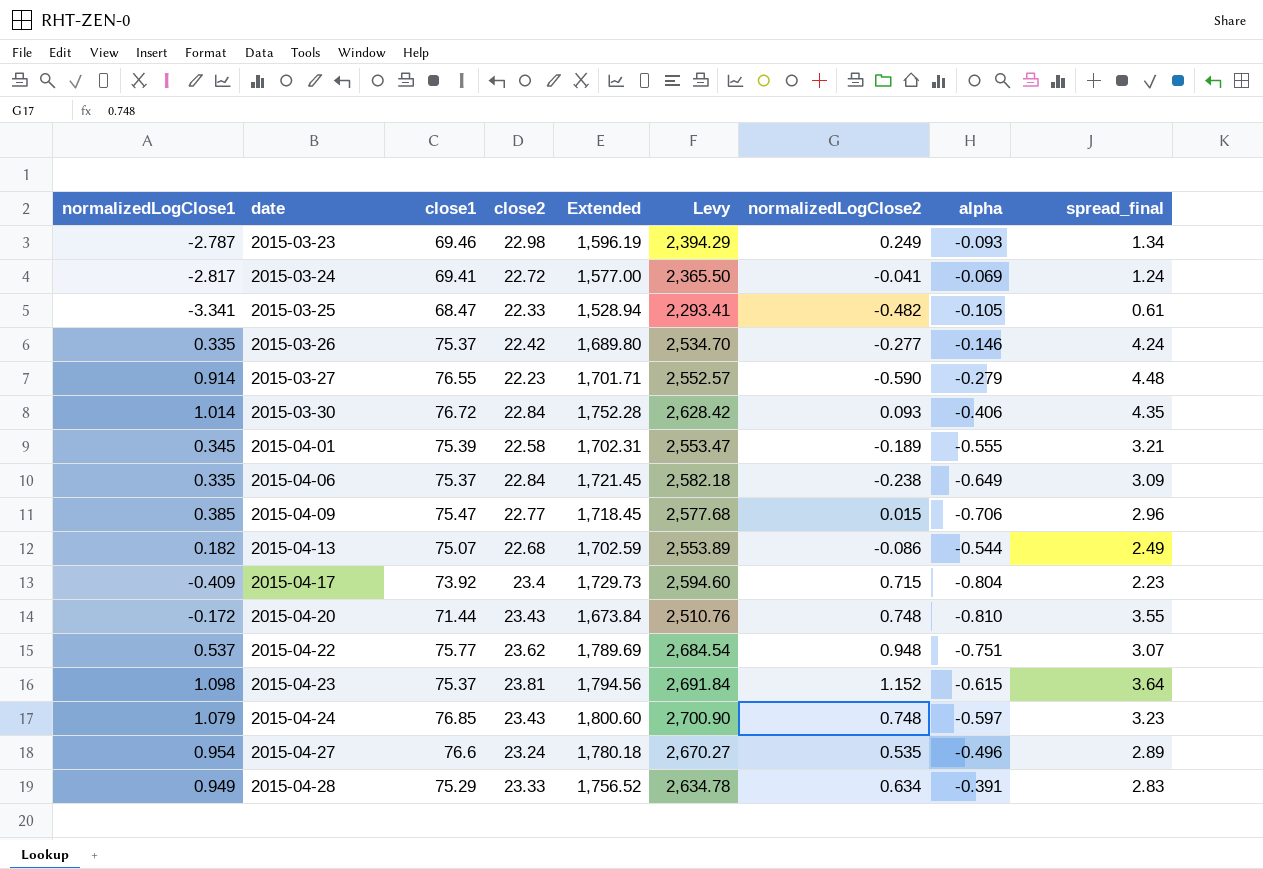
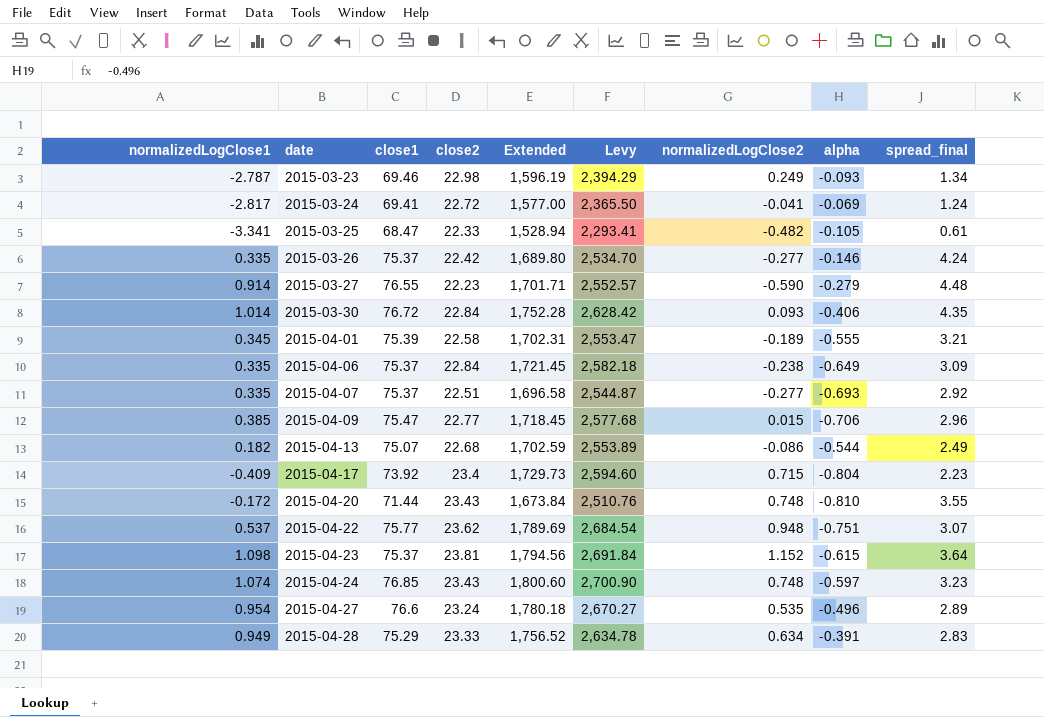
row 2015-04-07: none -> 0.335 | 75.37 | 22.51 | 1,696.58 | 2,544.87 | -0.277 | -0.693 | 2.92
2015-04-24 | normalizedLogClose1: 1.079 -> 1.074

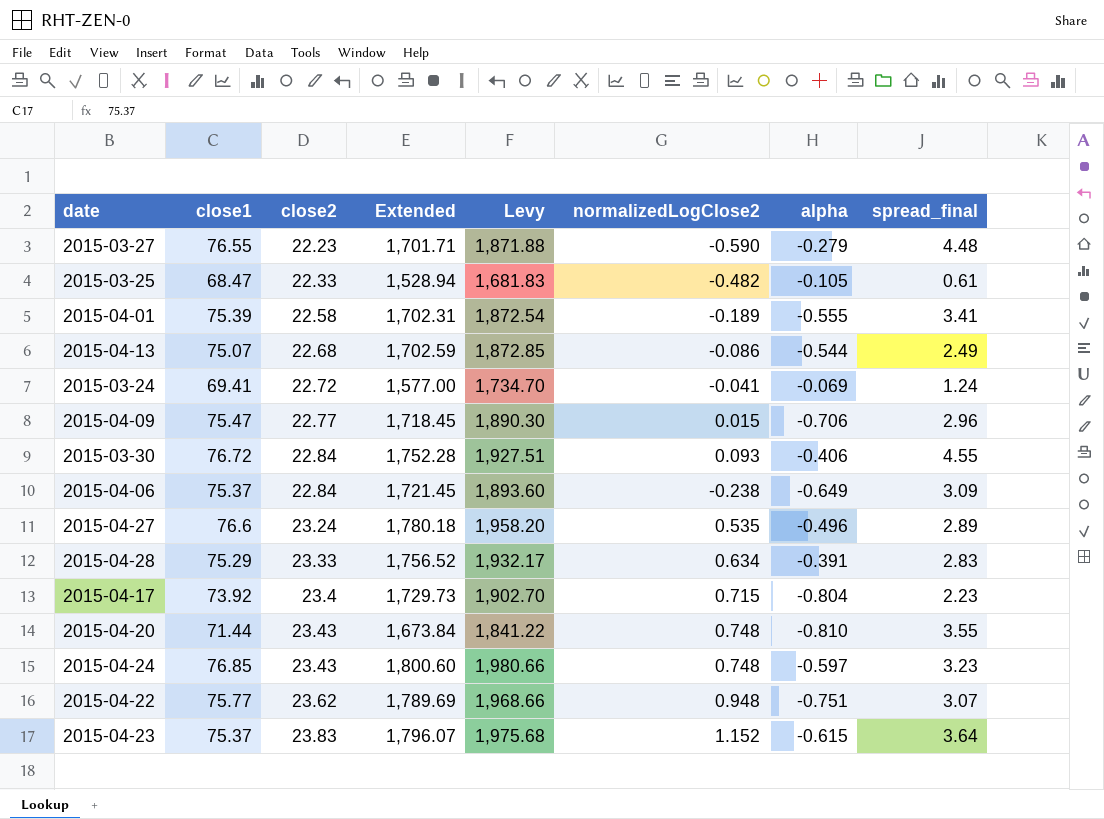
row order: date ascending -> close2 ascending
column normalizedLogClose1 | position: 1 -> none
column Levy | formula: [Extended] * 1.5 -> [Extended] * 1.1
row 2015-03-23: -2.787 | 69.46 | 22.98 | 1,596.19 | 2,394.29 | 0.249 | -0.093 | 1.34 -> none
row 2015-03-26: 0.335 | 75.37 | 22.42 | 1,689.80 | 2,534.70 | -0.277 | -0.146 | 4.24 -> none
row 2015-04-07: 0.335 | 75.37 | 22.51 | 1,696.58 | 2,544.87 | -0.277 | -0.693 | 2.92 -> none
2015-04-01 | spread_final: 3.21 -> 3.41
2015-03-30 | spread_final: 4.35 -> 4.55
2015-04-23 | close2: 23.81 -> 23.83
2015-04-23 | Extended: 1,794.56 -> 1,796.07

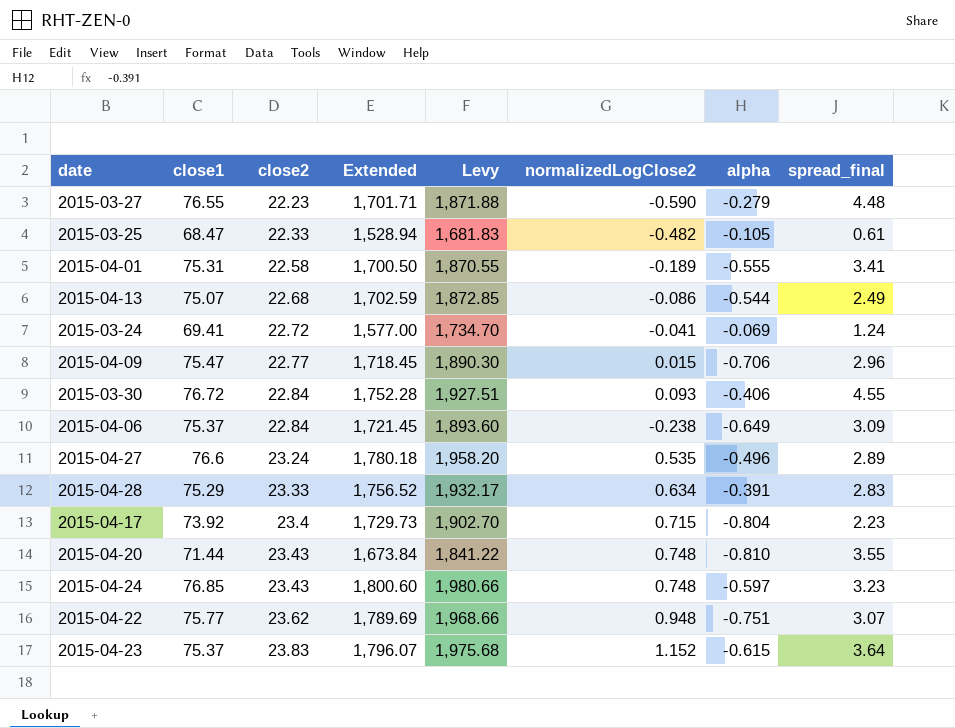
2015-04-01 | close1: 75.39 -> 75.31
2015-04-01 | Extended: 1,702.31 -> 1,700.50
2015-04-01 | Levy: 1,872.54 -> 1,870.55

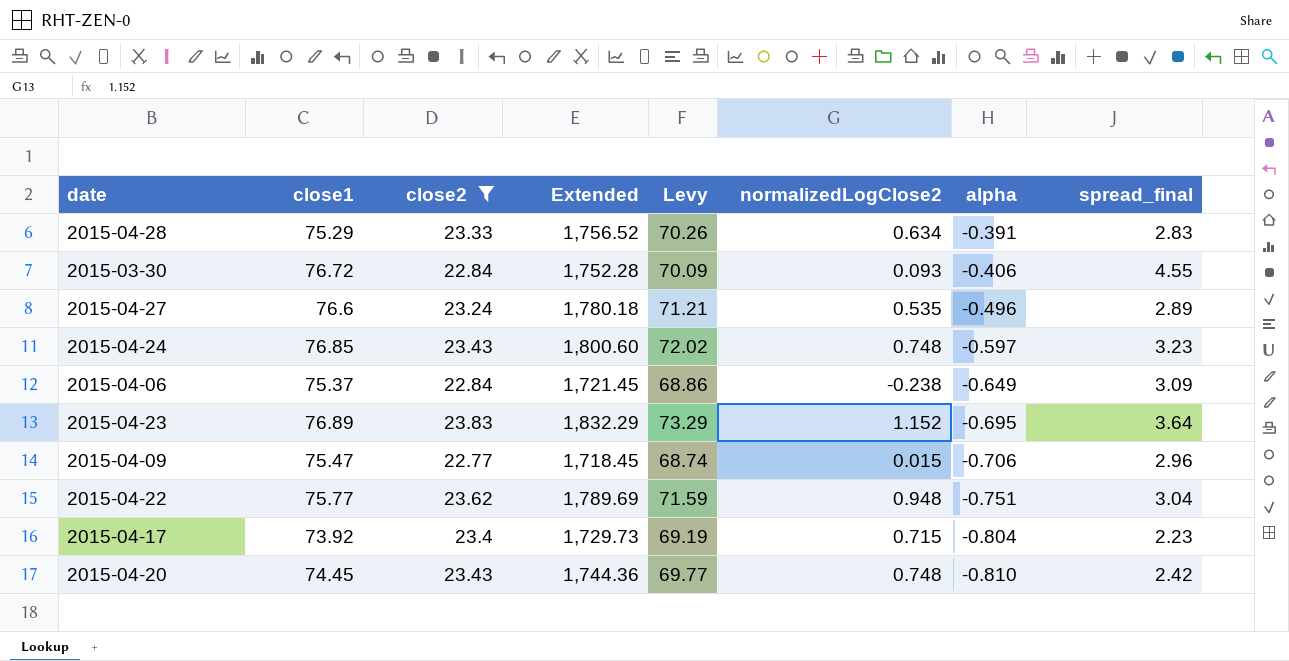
filter: none -> close2 >= 22.77
row order: close2 ascending -> alpha descending
column Levy | formula: [Extended] * 1.1 -> [Extended] * 0.04
2015-04-23 | close1: 75.37 -> 76.89
2015-04-23 | Extended: 1,796.07 -> 1,832.29
2015-04-23 | alpha: -0.615 -> -0.695
2015-04-22 | spread_final: 3.07 -> 3.04
2015-04-20 | close1: 71.44 -> 74.45
2015-04-20 | Extended: 1,673.84 -> 1,744.36
2015-04-20 | spread_final: 3.55 -> 2.42

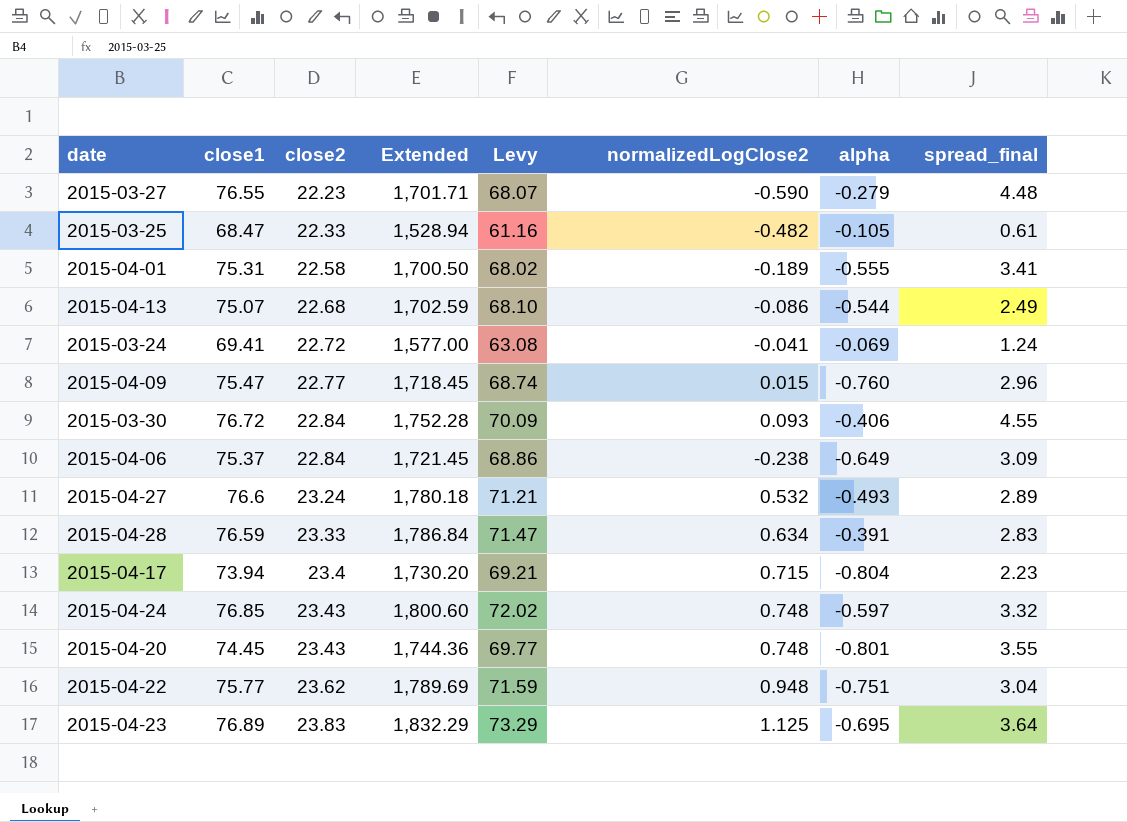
filter: close2 >= 22.77 -> none
row order: alpha descending -> close2 ascending
2015-04-09 | alpha: -0.706 -> -0.760
2015-04-27 | normalizedLogClose2: 0.535 -> 0.532
2015-04-27 | alpha: -0.496 -> -0.493
2015-04-28 | close1: 75.29 -> 76.59
2015-04-28 | Extended: 1,756.52 -> 1,786.84
2015-04-28 | Levy: 70.26 -> 71.47
2015-04-17 | close1: 73.92 -> 73.94
2015-04-17 | Extended: 1,729.73 -> 1,730.20
2015-04-17 | Levy: 69.19 -> 69.21
2015-04-24 | spread_final: 3.23 -> 3.32
2015-04-20 | alpha: -0.810 -> -0.801
2015-04-20 | spread_final: 2.42 -> 3.55
2015-04-23 | normalizedLogClose2: 1.152 -> 1.125

